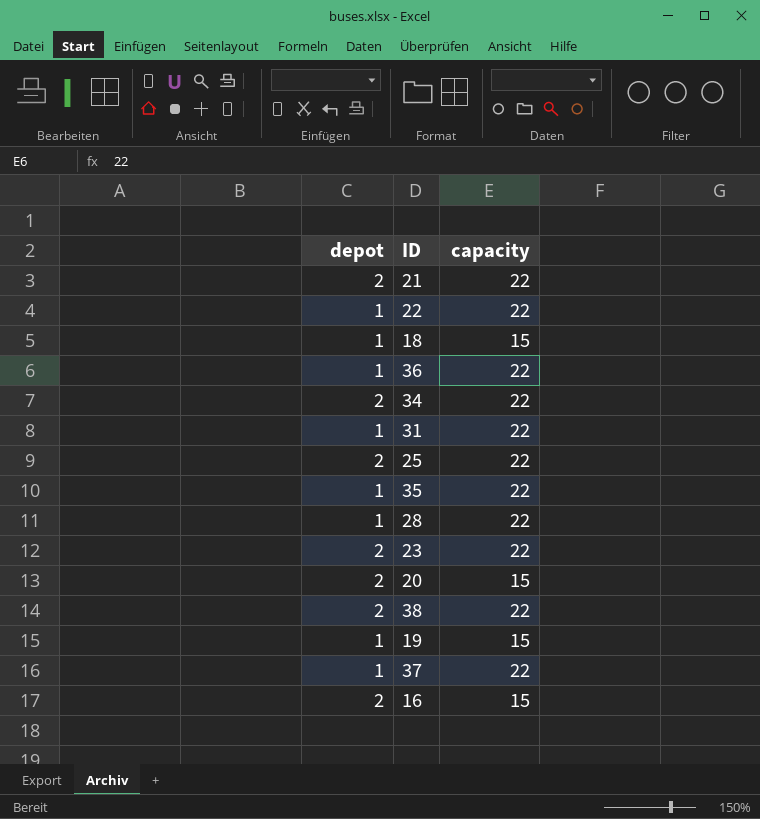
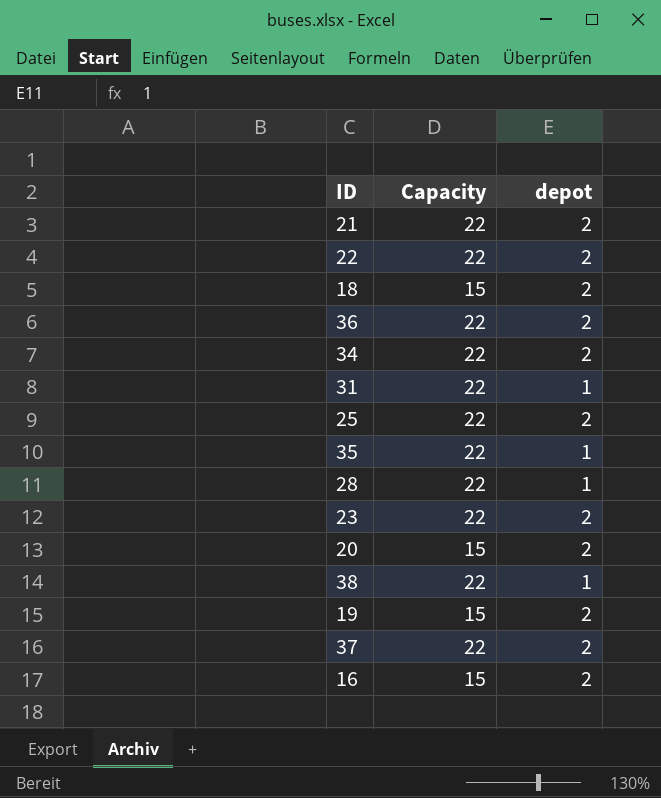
column name: capacity -> Capacity
column depot | position: 1 -> 3
22 | depot: 1 -> 2
18 | depot: 1 -> 2
36 | depot: 1 -> 2
38 | depot: 2 -> 1
19 | depot: 1 -> 2
37 | depot: 1 -> 2

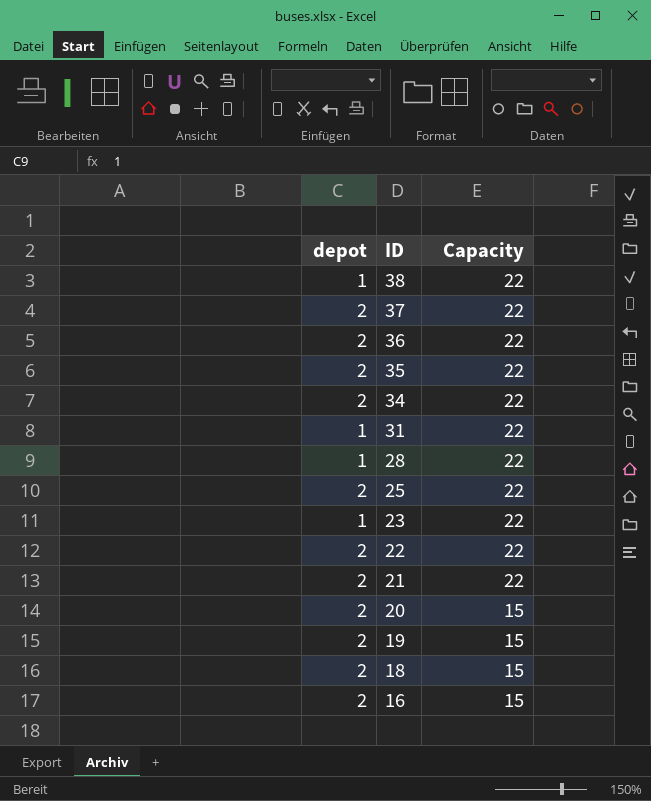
row order: none -> ID descending
column depot | position: 3 -> 1
35 | depot: 1 -> 2
23 | depot: 2 -> 1

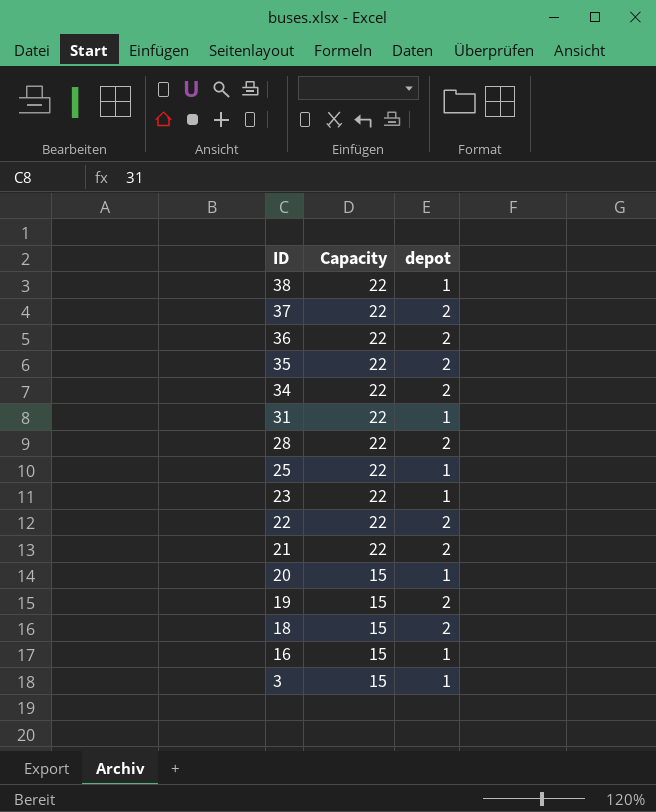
column depot | position: 1 -> 3
28 | depot: 1 -> 2
25 | depot: 2 -> 1
20 | depot: 2 -> 1
16 | depot: 2 -> 1
row 3: none -> 15 | 1

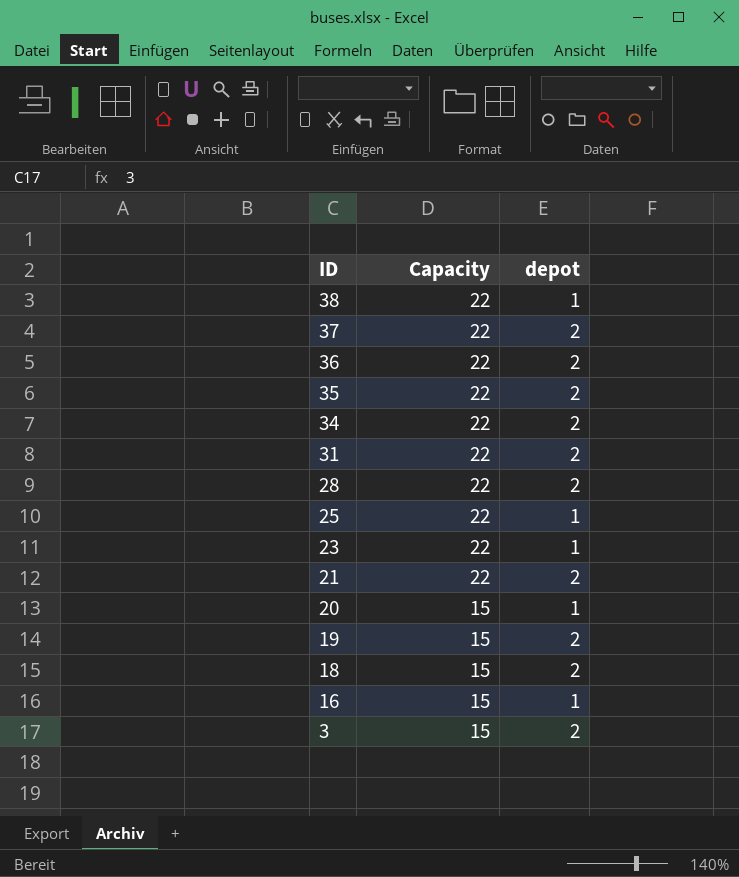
row 22: 22 | 2 -> none
31 | depot: 1 -> 2
3 | depot: 1 -> 2

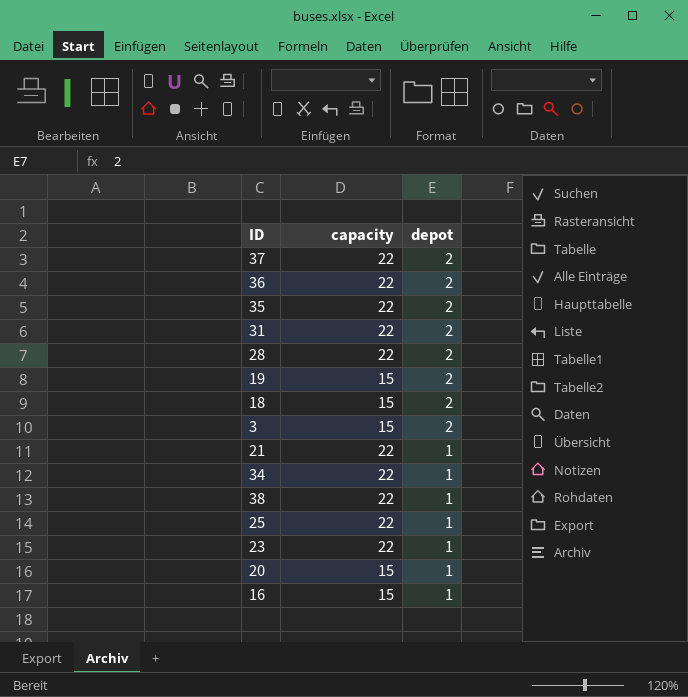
row order: ID descending -> depot descending
column name: Capacity -> capacity
21 | depot: 2 -> 1
34 | depot: 2 -> 1

